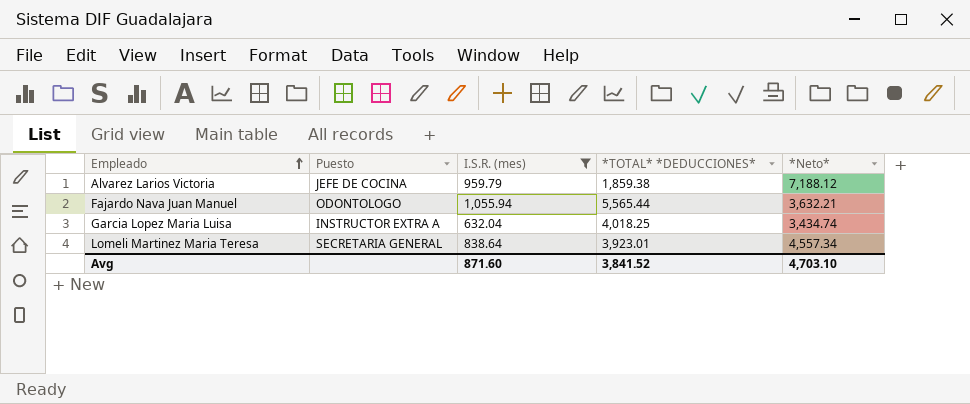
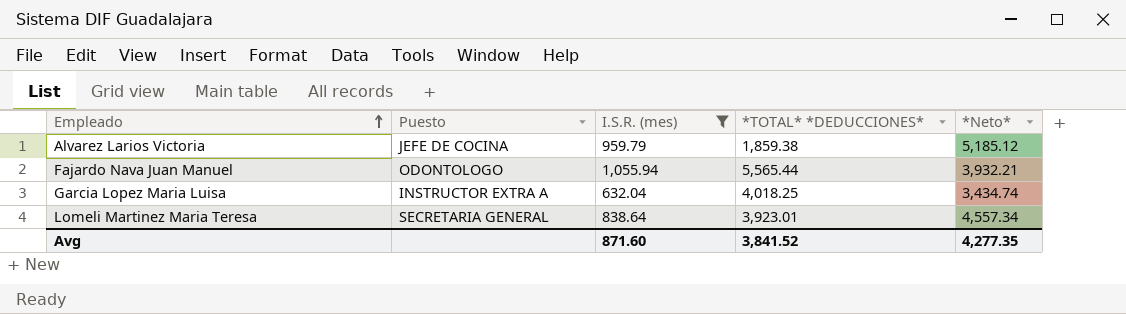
Alvarez Larios Victoria | *Neto*: 7,188.12 -> 5,185.12
Fajardo Nava Juan Manuel | *Neto*: 3,632.21 -> 3,932.21
Avg | *Neto*: 4,703.10 -> 4,277.35

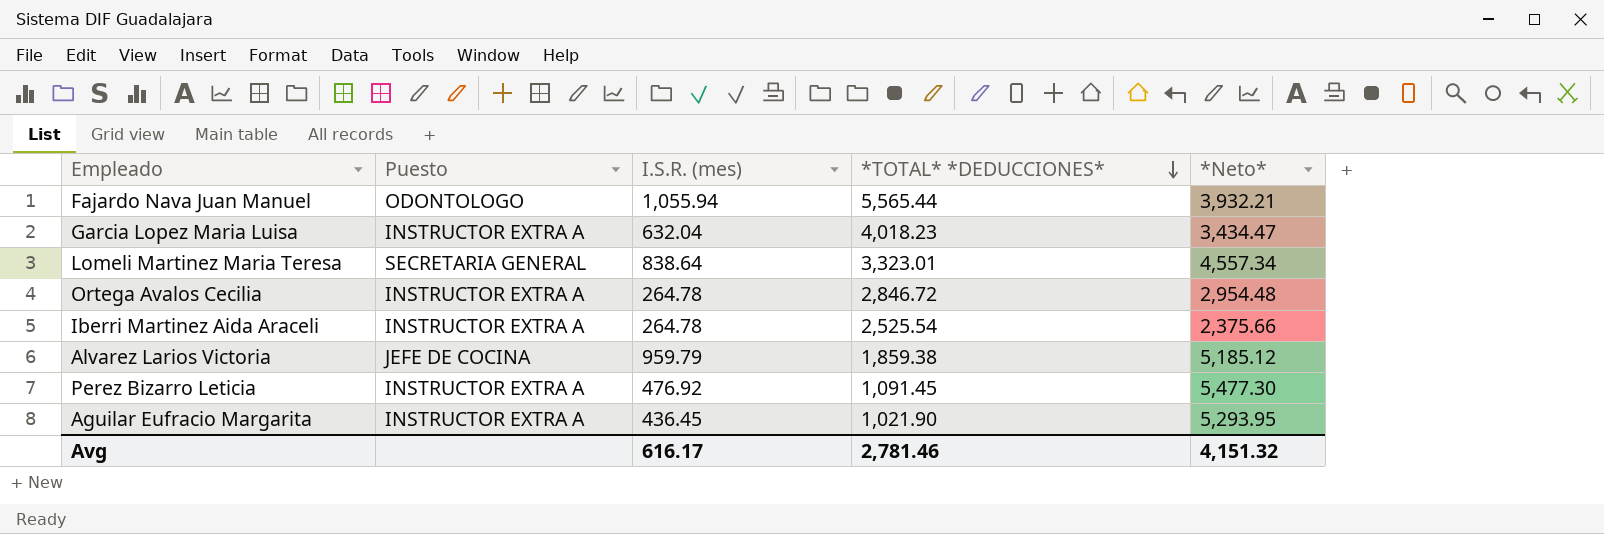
filter: I.S.R. (mes) >= 632.04 -> none
row order: Empleado ascending -> *TOTAL* *DEDUCCIONES* descending
Garcia Lopez Maria Luisa | *TOTAL* *DEDUCCIONES*: 4,018.25 -> 4,018.23
Garcia Lopez Maria Luisa | *Neto*: 3,434.74 -> 3,434.47
Lomeli Martinez Maria Teresa | *TOTAL* *DEDUCCIONES*: 3,923.01 -> 3,323.01
Avg | I.S.R. (mes): 871.60 -> 616.17
Avg | *TOTAL* *DEDUCCIONES*: 3,841.52 -> 2,781.46
Avg | *Neto*: 4,277.35 -> 4,151.32

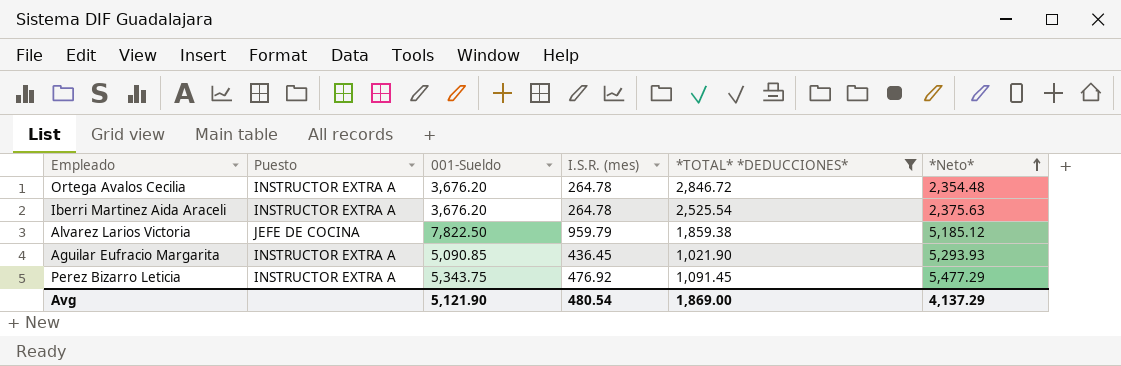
filter: none -> *TOTAL* *DEDUCCIONES* <= 2,846.72
row order: *TOTAL* *DEDUCCIONES* descending -> *Neto* ascending
column 001-Sueldo | position: none -> 3
Ortega Avalos Cecilia | *Neto*: 2,954.48 -> 2,354.48
Iberri Martinez Aida Araceli | *Neto*: 2,375.66 -> 2,375.63
Aguilar Eufracio Margarita | *Neto*: 5,293.95 -> 5,293.93
Perez Bizarro Leticia | *Neto*: 5,477.30 -> 5,477.29
Avg | I.S.R. (mes): 616.17 -> 480.54
Avg | *TOTAL* *DEDUCCIONES*: 2,781.46 -> 1,869.00
Avg | *Neto*: 4,151.32 -> 4,137.29

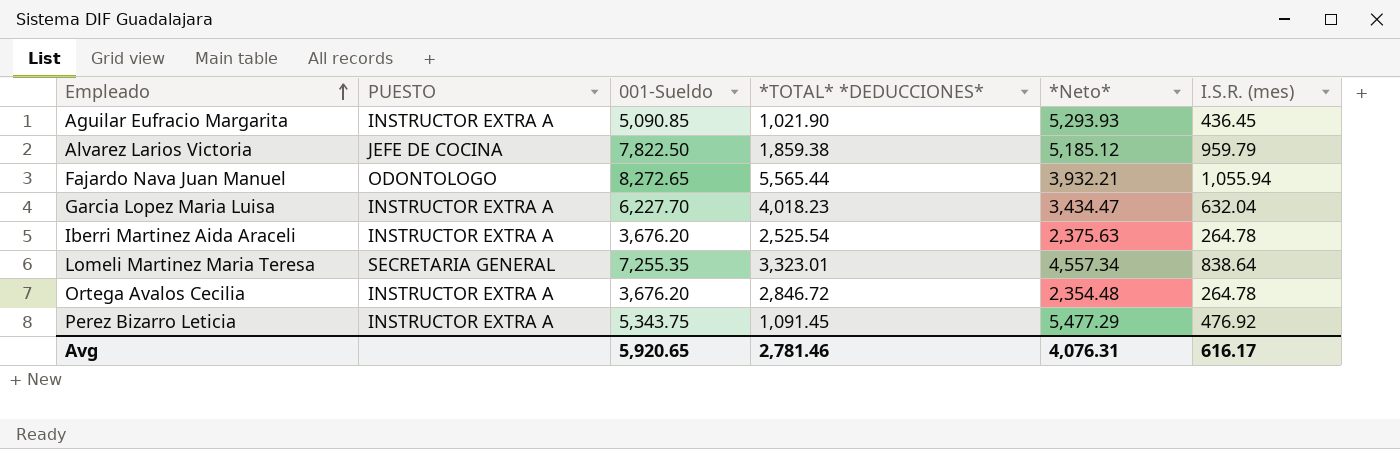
filter: *TOTAL* *DEDUCCIONES* <= 2,846.72 -> none
row order: *Neto* ascending -> Empleado ascending
column name: Puesto -> PUESTO
column I.S.R. (mes) | position: 4 -> 6
Avg | 001-Sueldo: 5,121.90 -> 5,920.65
Avg | *TOTAL* *DEDUCCIONES*: 1,869.00 -> 2,781.46
Avg | *Neto*: 4,137.29 -> 4,076.31
Avg | I.S.R. (mes): 480.54 -> 616.17

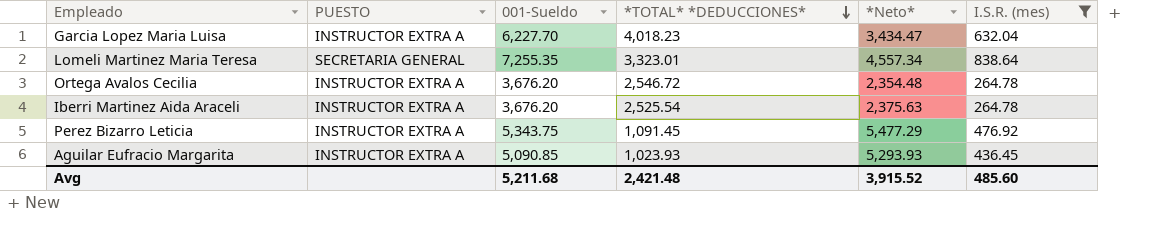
filter: none -> I.S.R. (mes) <= 838.64
row order: Empleado ascending -> *TOTAL* *DEDUCCIONES* descending
Ortega Avalos Cecilia | *TOTAL* *DEDUCCIONES*: 2,846.72 -> 2,546.72
Aguilar Eufracio Margarita | *TOTAL* *DEDUCCIONES*: 1,021.90 -> 1,023.93
Avg | 001-Sueldo: 5,920.65 -> 5,211.68
Avg | *TOTAL* *DEDUCCIONES*: 2,781.46 -> 2,421.48
Avg | *Neto*: 4,076.31 -> 3,915.52
Avg | I.S.R. (mes): 616.17 -> 485.60

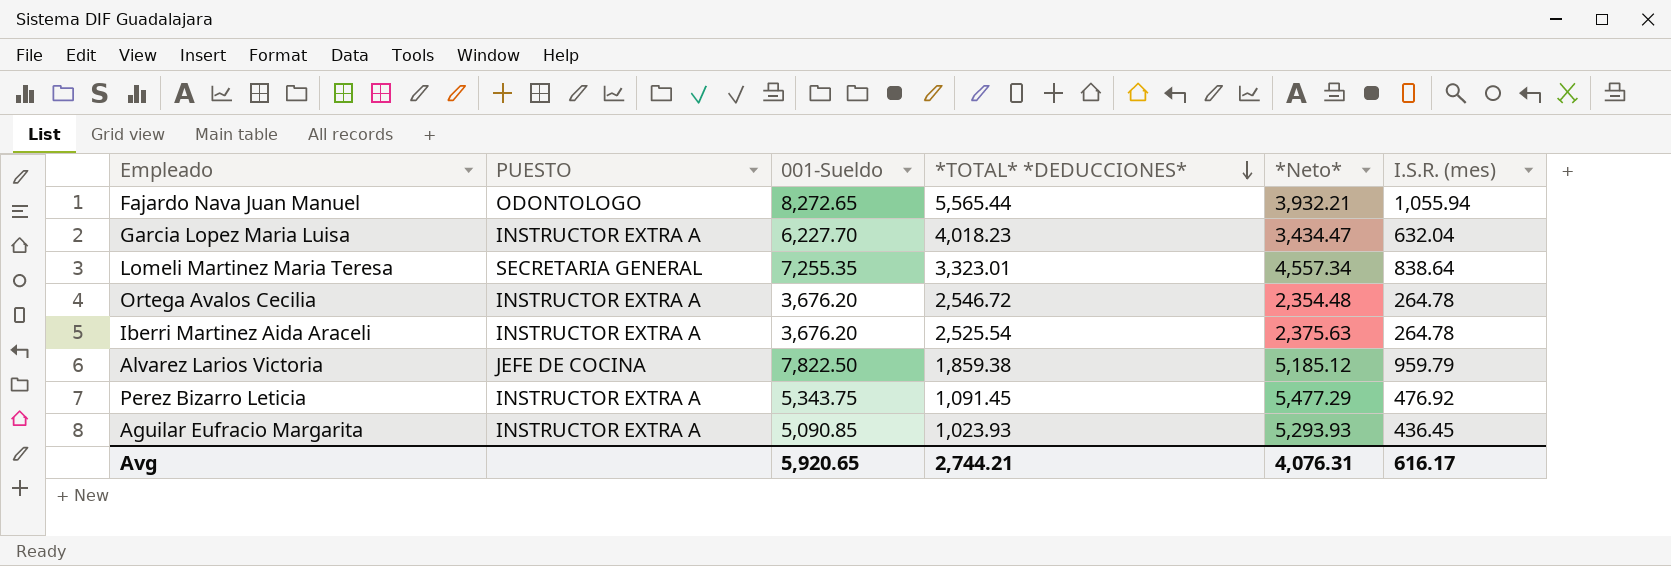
filter: I.S.R. (mes) <= 838.64 -> none
Avg | 001-Sueldo: 5,211.68 -> 5,920.65
Avg | *TOTAL* *DEDUCCIONES*: 2,421.48 -> 2,744.21
Avg | *Neto*: 3,915.52 -> 4,076.31
Avg | I.S.R. (mes): 485.60 -> 616.17

